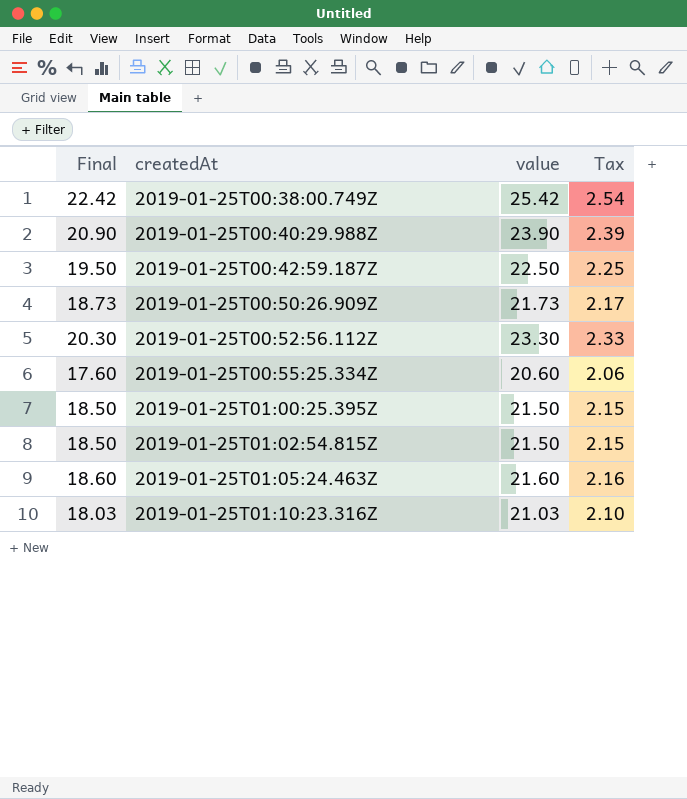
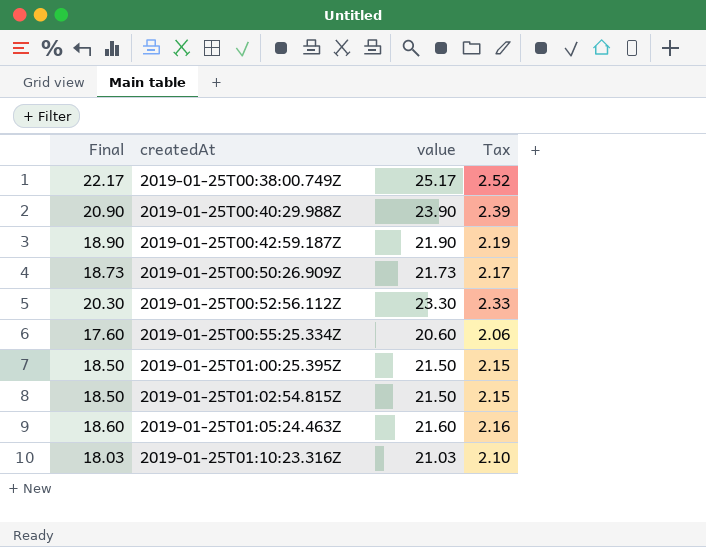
2019-01-25T00:38:00.749Z | Final: 22.42 -> 22.17
2019-01-25T00:38:00.749Z | value: 25.42 -> 25.17
2019-01-25T00:38:00.749Z | Tax: 2.54 -> 2.52
2019-01-25T00:42:59.187Z | Final: 19.50 -> 18.90
2019-01-25T00:42:59.187Z | value: 22.50 -> 21.90
2019-01-25T00:42:59.187Z | Tax: 2.25 -> 2.19

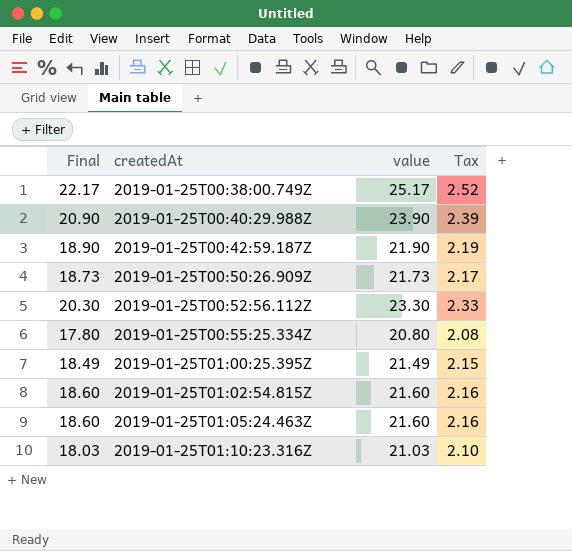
2019-01-25T00:55:25.334Z | Final: 17.60 -> 17.80
2019-01-25T00:55:25.334Z | value: 20.60 -> 20.80
2019-01-25T00:55:25.334Z | Tax: 2.06 -> 2.08
2019-01-25T01:00:25.395Z | Final: 18.50 -> 18.49
2019-01-25T01:00:25.395Z | value: 21.50 -> 21.49
2019-01-25T01:02:54.815Z | Final: 18.50 -> 18.60
2019-01-25T01:02:54.815Z | value: 21.50 -> 21.60
2019-01-25T01:02:54.815Z | Tax: 2.15 -> 2.16

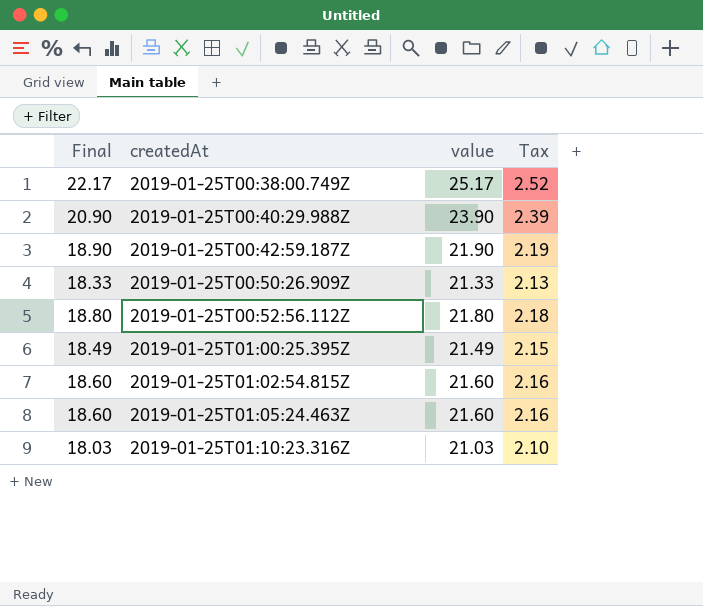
row 2019-01-25T00:55:25.334Z: 17.80 | 20.80 | 2.08 -> none
2019-01-25T00:50:26.909Z | Final: 18.73 -> 18.33
2019-01-25T00:50:26.909Z | value: 21.73 -> 21.33
2019-01-25T00:50:26.909Z | Tax: 2.17 -> 2.13
2019-01-25T00:52:56.112Z | Final: 20.30 -> 18.80
2019-01-25T00:52:56.112Z | value: 23.30 -> 21.80
2019-01-25T00:52:56.112Z | Tax: 2.33 -> 2.18

